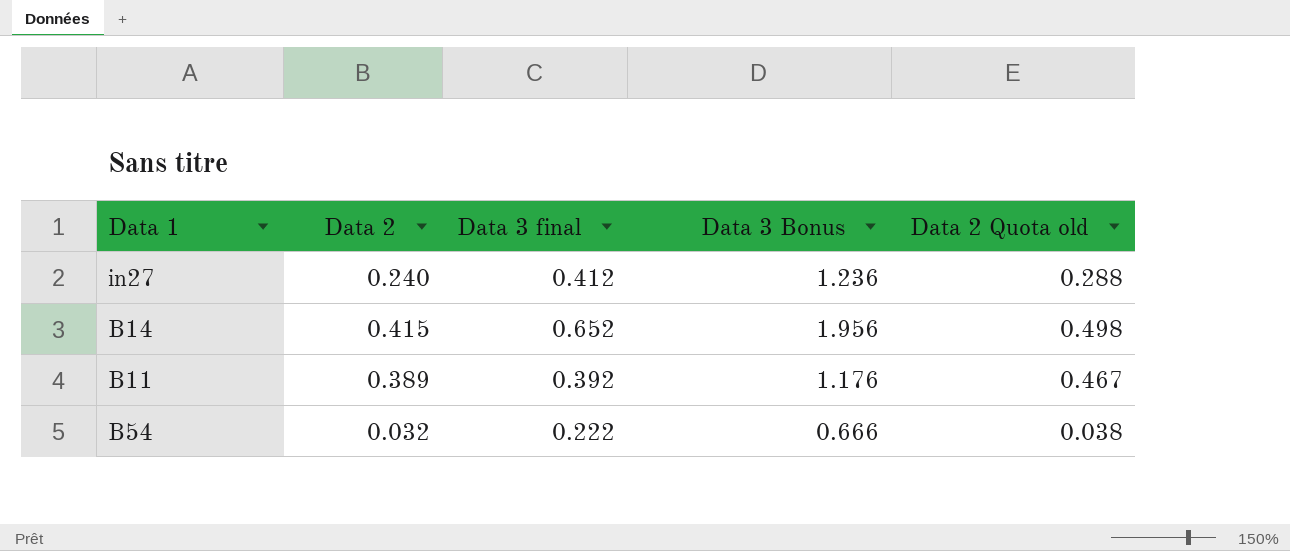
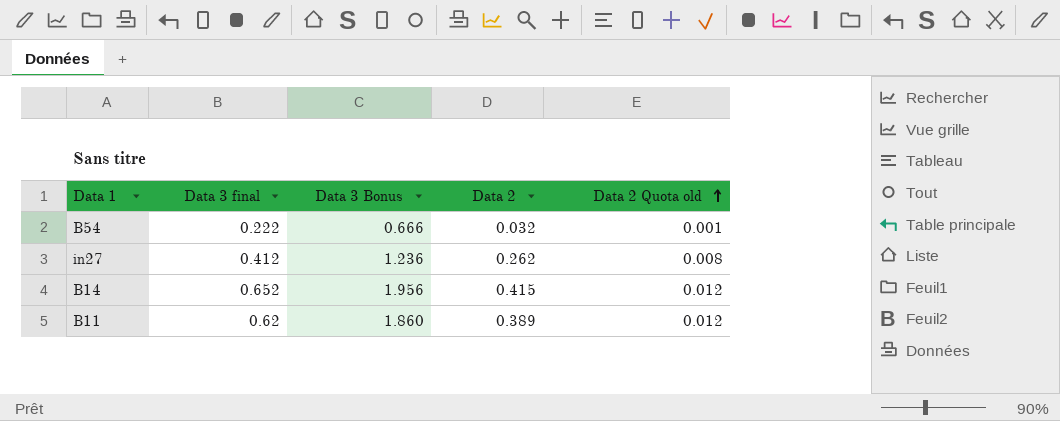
row order: none -> Data 2 Quota old ascending
column Data 2 | position: 2 -> 4
column Data 2 Quota old | formula: [Data 2] * 1.2 -> [Data 2] * 0.03
in27 | Data 2: 0.240 -> 0.262
B11 | Data 3 final: 0.392 -> 0.62
B11 | Data 3 Bonus: 1.176 -> 1.860

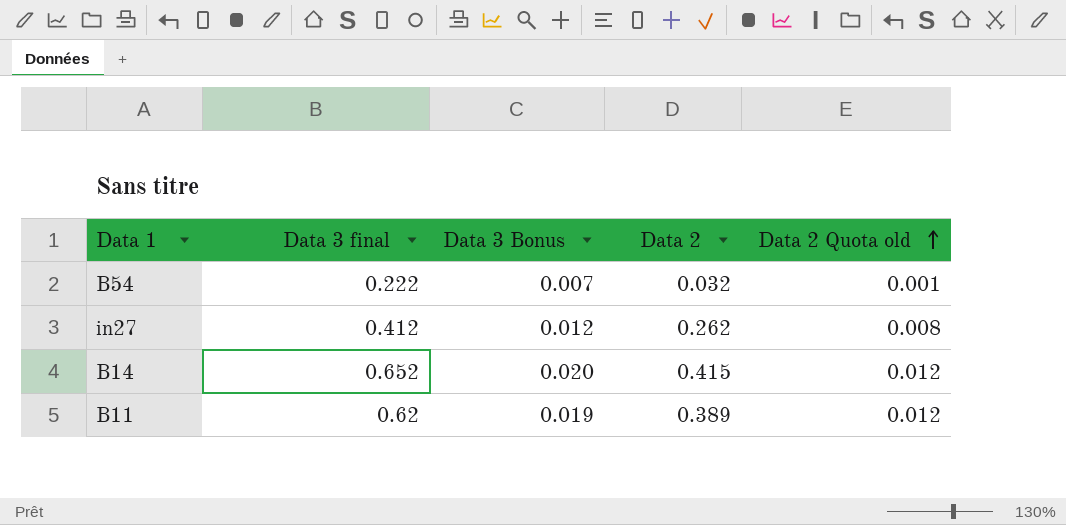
column Data 3 Bonus | formula: [Data 3 final] * 3 -> [Data 3 final] * 0.03

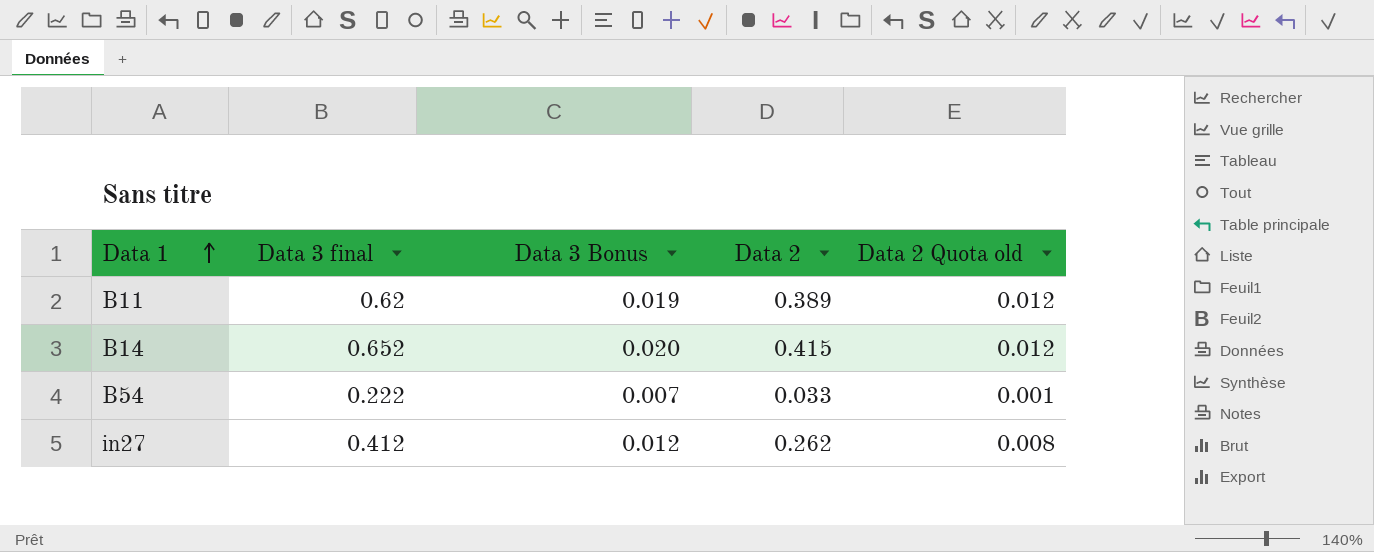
row order: Data 2 Quota old ascending -> Data 1 ascending
B54 | Data 2: 0.032 -> 0.033

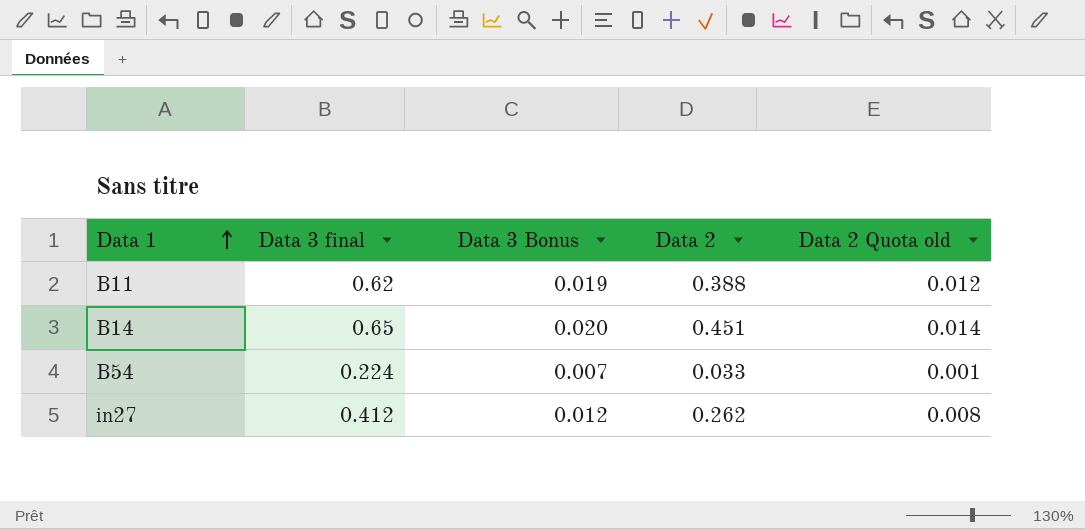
B11 | Data 2: 0.389 -> 0.388
B14 | Data 3 final: 0.652 -> 0.65
B14 | Data 2: 0.415 -> 0.451
B14 | Data 2 Quota old: 0.012 -> 0.014
B54 | Data 3 final: 0.222 -> 0.224

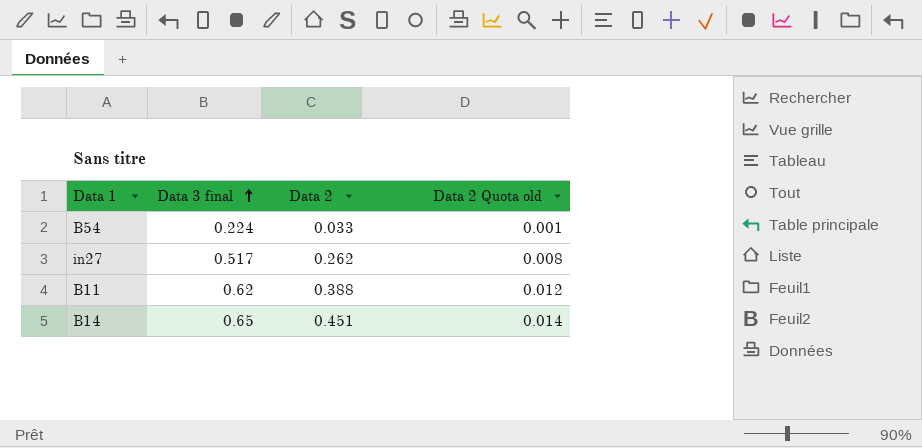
row order: Data 1 ascending -> Data 3 final ascending
column Data 3 Bonus | formula: [Data 3 final] * 0.03 -> none
in27 | Data 3 final: 0.412 -> 0.517

